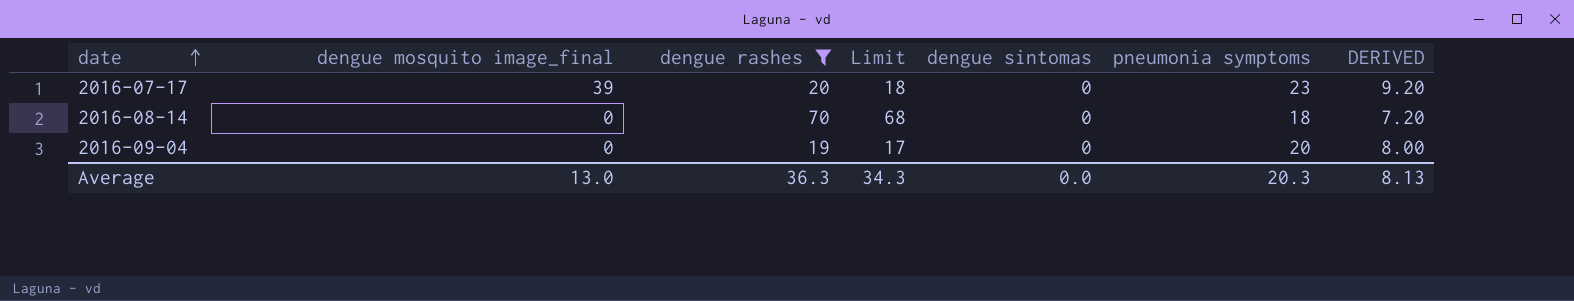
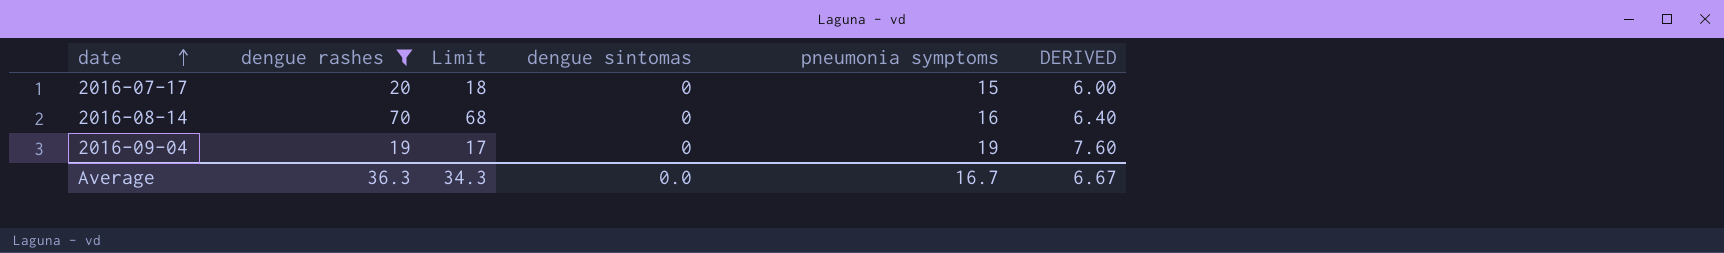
column dengue mosquito image_final | position: 2 -> none
2016-07-17 | pneumonia symptoms: 23 -> 15
2016-07-17 | DERIVED: 9.20 -> 6.00
2016-08-14 | pneumonia symptoms: 18 -> 16
2016-08-14 | DERIVED: 7.20 -> 6.40
2016-09-04 | pneumonia symptoms: 20 -> 19
2016-09-04 | DERIVED: 8.00 -> 7.60
Average | pneumonia symptoms: 20.3 -> 16.7
Average | DERIVED: 8.13 -> 6.67

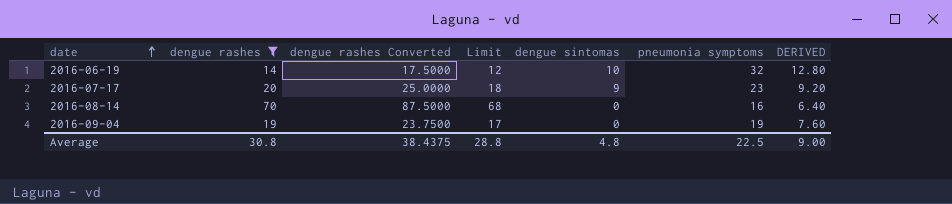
column dengue rashes Converted | formula: none -> [dengue rashes] * 1.25
row 2016-06-19: none -> 14 | 17.5000 | 12 | 10 | 32 | 12.80
2016-07-17 | dengue sintomas: 0 -> 9
2016-07-17 | pneumonia symptoms: 15 -> 23
2016-07-17 | DERIVED: 6.00 -> 9.20
Average | dengue rashes: 36.3 -> 30.8
Average | Limit: 34.3 -> 28.8
Average | dengue sintomas: 0.0 -> 4.8
Average | pneumonia symptoms: 16.7 -> 22.5
Average | DERIVED: 6.67 -> 9.00

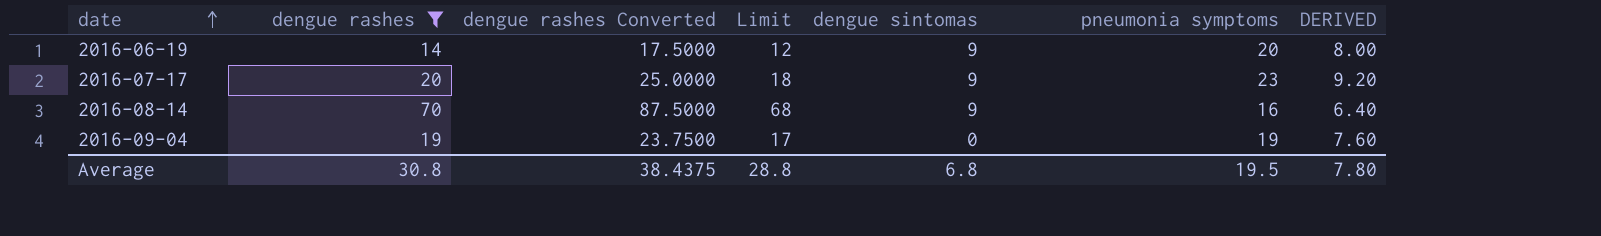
2016-06-19 | dengue sintomas: 10 -> 9
2016-06-19 | pneumonia symptoms: 32 -> 20
2016-06-19 | DERIVED: 12.80 -> 8.00
2016-08-14 | dengue sintomas: 0 -> 9
Average | dengue sintomas: 4.8 -> 6.8
Average | pneumonia symptoms: 22.5 -> 19.5
Average | DERIVED: 9.00 -> 7.80

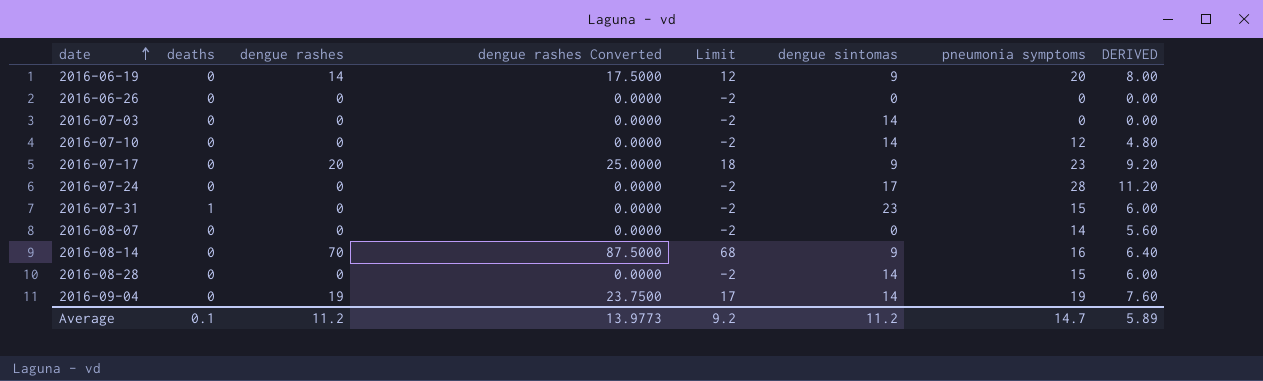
filter: dengue rashes != 0 -> none
column deaths | position: none -> 2
2016-09-04 | dengue sintomas: 0 -> 14
Average | dengue rashes: 30.8 -> 11.2
Average | dengue rashes Converted: 38.4375 -> 13.9773
Average | Limit: 28.8 -> 9.2
Average | dengue sintomas: 6.8 -> 11.2
Average | pneumonia symptoms: 19.5 -> 14.7
Average | DERIVED: 7.80 -> 5.89

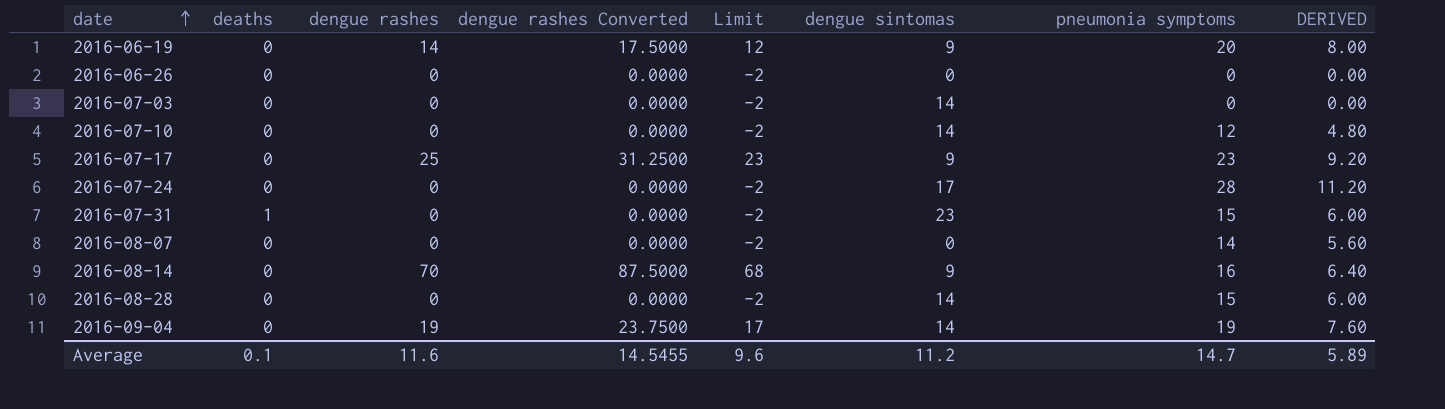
2016-07-17 | dengue rashes: 20 -> 25
2016-07-17 | dengue rashes Converted: 25.0000 -> 31.2500
2016-07-17 | Limit: 18 -> 23
Average | dengue rashes: 11.2 -> 11.6
Average | dengue rashes Converted: 13.9773 -> 14.5455
Average | Limit: 9.2 -> 9.6

